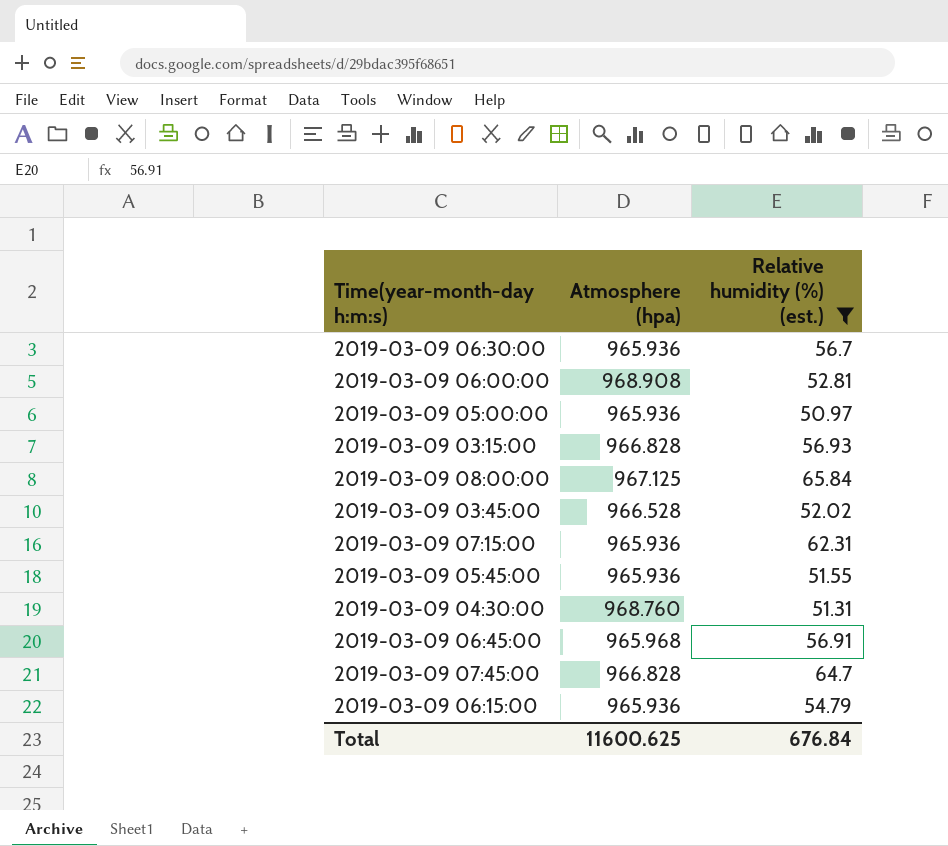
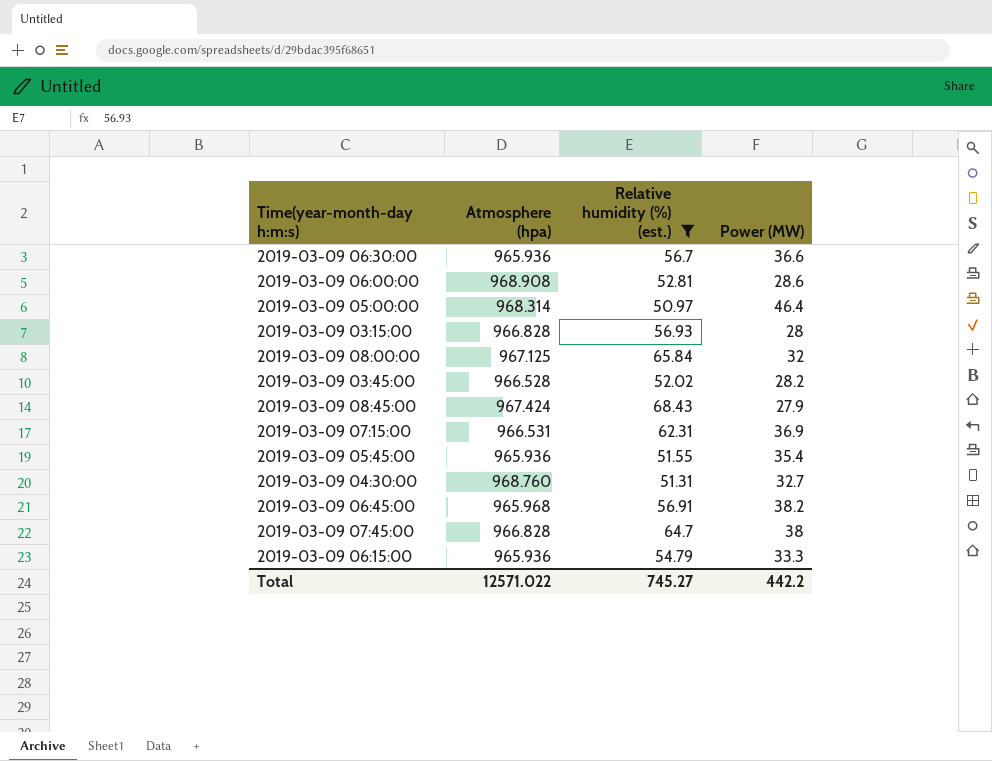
column Power (MW) | position: none -> 4
2019-03-09 05:00:00 | Atmosphere (hpa): 965.936 -> 968.314
row 2019-03-09 08:45:00: none -> 967.424 | 68.43 | 27.9
2019-03-09 07:15:00 | Atmosphere (hpa): 965.936 -> 966.531
Total | Atmosphere (hpa): 11600.625 -> 12571.022
Total | Relative humidity (%) (est.): 676.84 -> 745.27

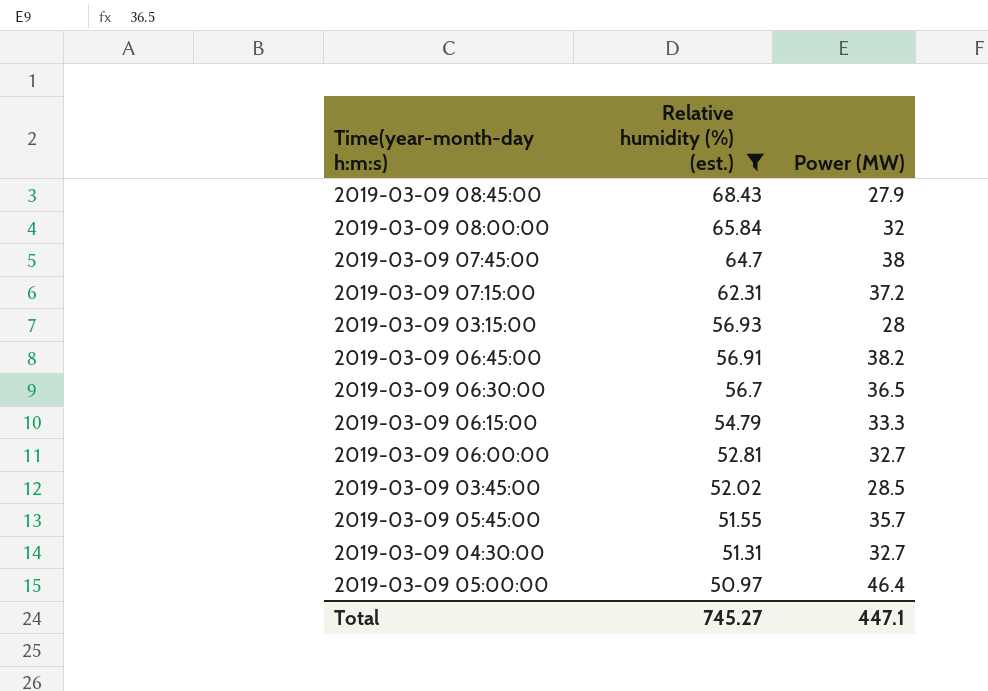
row order: none -> Relative humidity (%) (est.) descending
column Atmosphere (hpa) | position: 2 -> none
2019-03-09 07:15:00 | Power (MW): 36.9 -> 37.2
2019-03-09 06:30:00 | Power (MW): 36.6 -> 36.5
2019-03-09 06:00:00 | Power (MW): 28.6 -> 32.7
2019-03-09 03:45:00 | Power (MW): 28.2 -> 28.5
2019-03-09 05:45:00 | Power (MW): 35.4 -> 35.7
Total | Power (MW): 442.2 -> 447.1

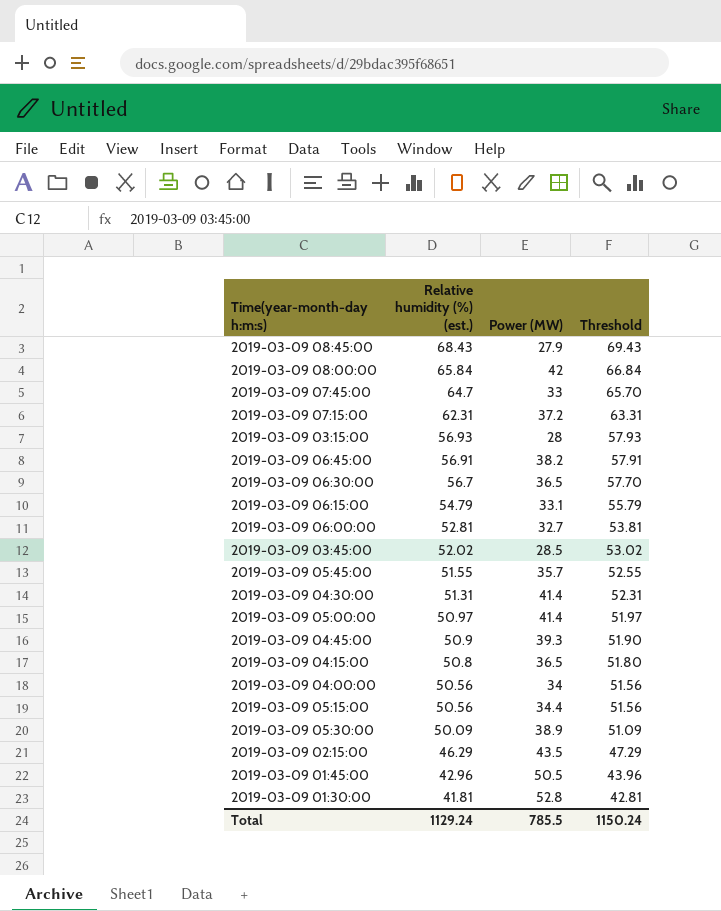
filter: Relative humidity (%) (est.) >= 50.97 -> none
column Threshold | formula: none -> [Relative humidity (%) (est.)] + 1
2019-03-09 08:00:00 | Power (MW): 32 -> 42
2019-03-09 07:45:00 | Power (MW): 38 -> 33
2019-03-09 06:15:00 | Power (MW): 33.3 -> 33.1
2019-03-09 04:30:00 | Power (MW): 32.7 -> 41.4
2019-03-09 05:00:00 | Power (MW): 46.4 -> 41.4
Total | Relative humidity (%) (est.): 745.27 -> 1129.24
Total | Power (MW): 447.1 -> 785.5

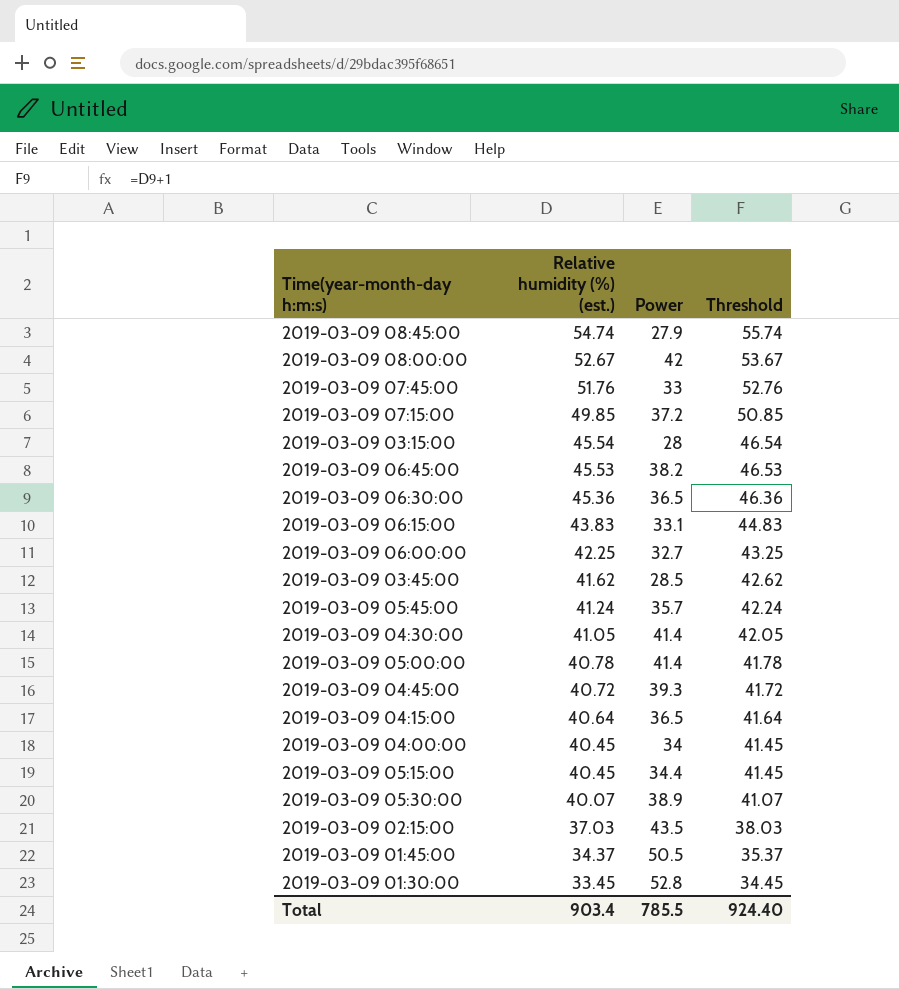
column name: Power (MW) -> Power
2019-03-09 08:45:00 | Relative humidity (%) (est.): 68.43 -> 54.74
2019-03-09 08:45:00 | Threshold: 69.43 -> 55.74
2019-03-09 08:00:00 | Relative humidity (%) (est.): 65.84 -> 52.67
2019-03-09 08:00:00 | Threshold: 66.84 -> 53.67
2019-03-09 07:45:00 | Relative humidity (%) (est.): 64.7 -> 51.76
2019-03-09 07:45:00 | Threshold: 65.70 -> 52.76
2019-03-09 07:15:00 | Relative humidity (%) (est.): 62.31 -> 49.85
2019-03-09 07:15:00 | Threshold: 63.31 -> 50.85
2019-03-09 03:15:00 | Relative humidity (%) (est.): 56.93 -> 45.54
2019-03-09 03:15:00 | Threshold: 57.93 -> 46.54
2019-03-09 06:45:00 | Relative humidity (%) (est.): 56.91 -> 45.53
2019-03-09 06:45:00 | Threshold: 57.91 -> 46.53
2019-03-09 06:30:00 | Relative humidity (%) (est.): 56.7 -> 45.36
2019-03-09 06:30:00 | Threshold: 57.70 -> 46.36
2019-03-09 06:15:00 | Relative humidity (%) (est.): 54.79 -> 43.83
2019-03-09 06:15:00 | Threshold: 55.79 -> 44.83
2019-03-09 06:00:00 | Relative humidity (%) (est.): 52.81 -> 42.25
2019-03-09 06:00:00 | Threshold: 53.81 -> 43.25
2019-03-09 03:45:00 | Relative humidity (%) (est.): 52.02 -> 41.62
2019-03-09 03:45:00 | Threshold: 53.02 -> 42.62
2019-03-09 05:45:00 | Relative humidity (%) (est.): 51.55 -> 41.24
2019-03-09 05:45:00 | Threshold: 52.55 -> 42.24
2019-03-09 04:30:00 | Relative humidity (%) (est.): 51.31 -> 41.05
2019-03-09 04:30:00 | Threshold: 52.31 -> 42.05
2019-03-09 05:00:00 | Relative humidity (%) (est.): 50.97 -> 40.78
2019-03-09 05:00:00 | Threshold: 51.97 -> 41.78
2019-03-09 04:45:00 | Relative humidity (%) (est.): 50.9 -> 40.72
2019-03-09 04:45:00 | Threshold: 51.90 -> 41.72
2019-03-09 04:15:00 | Relative humidity (%) (est.): 50.8 -> 40.64
2019-03-09 04:15:00 | Threshold: 51.80 -> 41.64
2019-03-09 04:00:00 | Relative humidity (%) (est.): 50.56 -> 40.45
2019-03-09 04:00:00 | Threshold: 51.56 -> 41.45
2019-03-09 05:15:00 | Relative humidity (%) (est.): 50.56 -> 40.45
2019-03-09 05:15:00 | Threshold: 51.56 -> 41.45
2019-03-09 05:30:00 | Relative humidity (%) (est.): 50.09 -> 40.07
2019-03-09 05:30:00 | Threshold: 51.09 -> 41.07
2019-03-09 02:15:00 | Relative humidity (%) (est.): 46.29 -> 37.03
2019-03-09 02:15:00 | Threshold: 47.29 -> 38.03
2019-03-09 01:45:00 | Relative humidity (%) (est.): 42.96 -> 34.37
2019-03-09 01:45:00 | Threshold: 43.96 -> 35.37
2019-03-09 01:30:00 | Relative humidity (%) (est.): 41.81 -> 33.45
2019-03-09 01:30:00 | Threshold: 42.81 -> 34.45
Total | Relative humidity (%) (est.): 1129.24 -> 903.4
Total | Threshold: 1150.24 -> 924.40

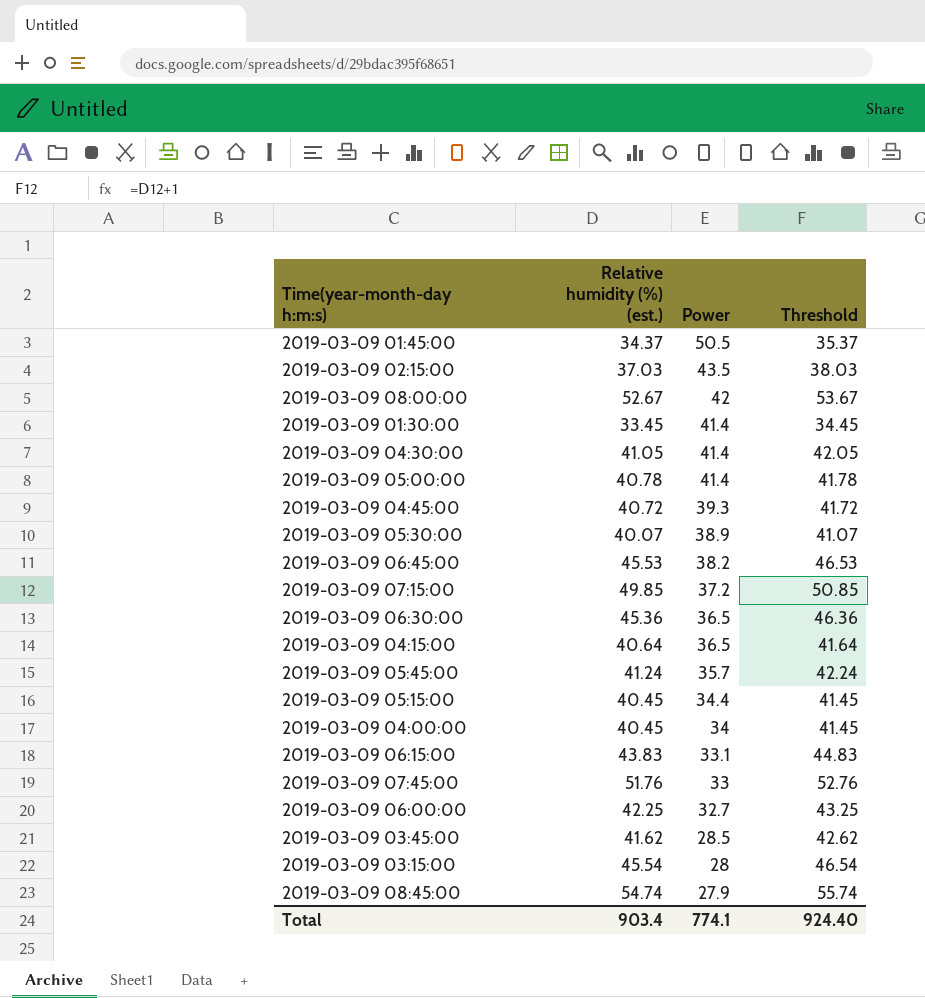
row order: Relative humidity (%) (est.) descending -> Power descending
2019-03-09 01:30:00 | Power: 52.8 -> 41.4
Total | Power: 785.5 -> 774.1

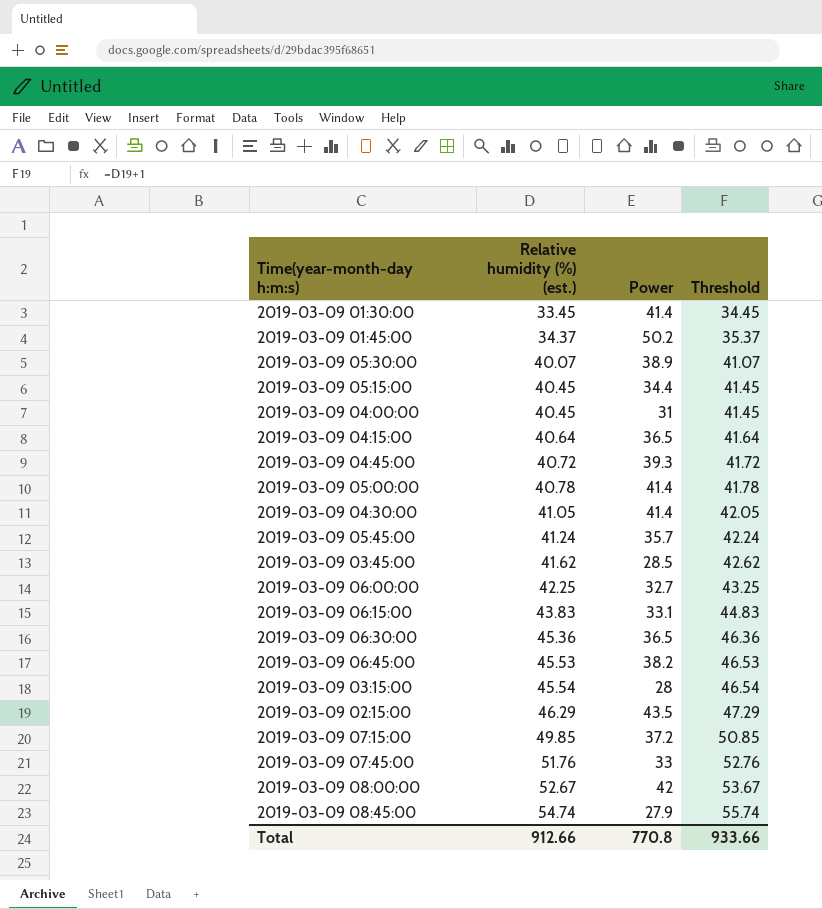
row order: Power descending -> Relative humidity (%) (est.) ascending
2019-03-09 01:45:00 | Power: 50.5 -> 50.2
2019-03-09 04:00:00 | Power: 34 -> 31
2019-03-09 02:15:00 | Relative humidity (%) (est.): 37.03 -> 46.29
2019-03-09 02:15:00 | Threshold: 38.03 -> 47.29
Total | Relative humidity (%) (est.): 903.4 -> 912.66
Total | Power: 774.1 -> 770.8
Total | Threshold: 924.40 -> 933.66

